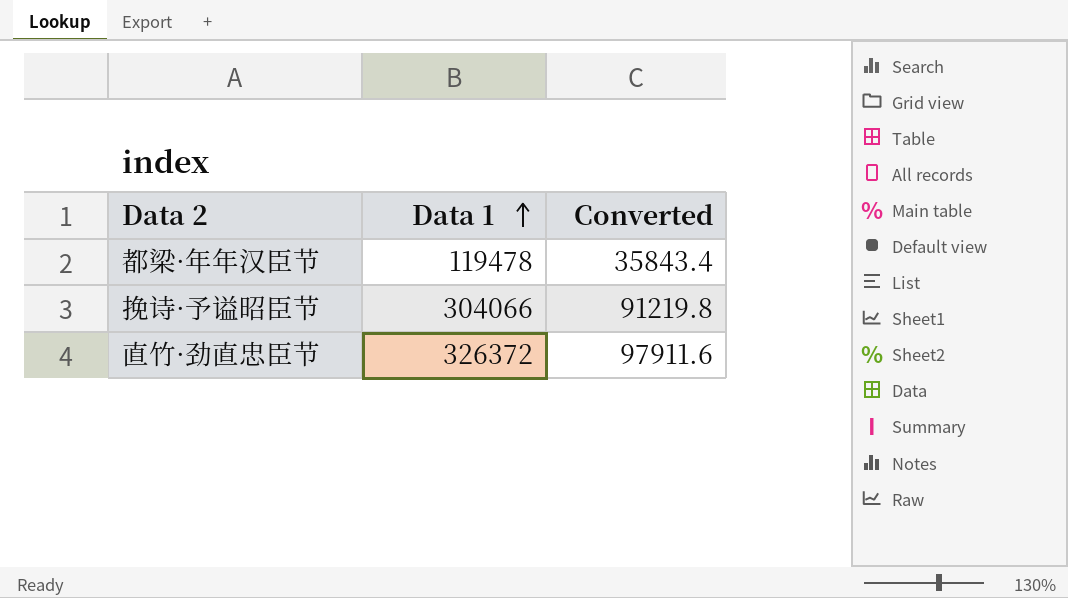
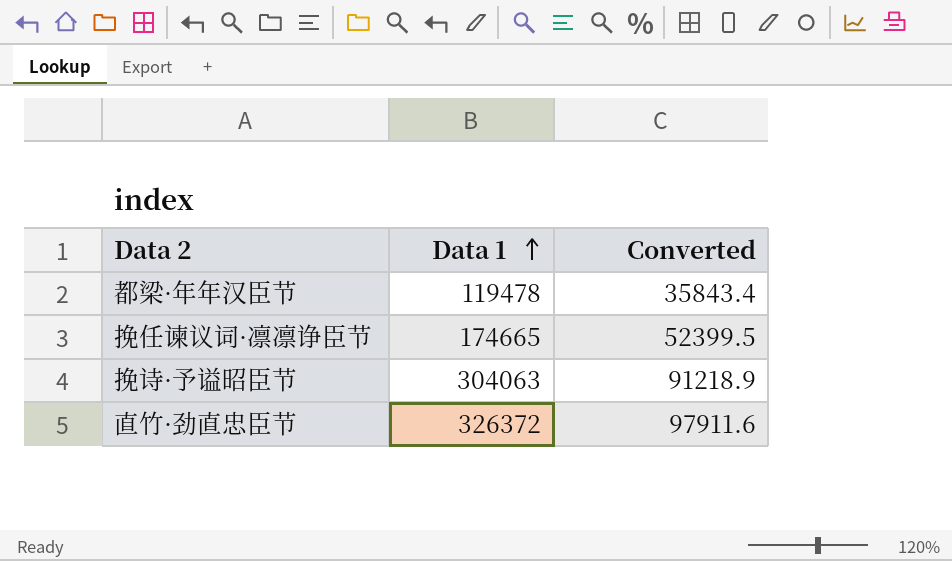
row 挽任谏议词·凛凛诤臣节: none -> 174665 | 52399.5
挽诗·予谥昭臣节 | Data 1: 304066 -> 304063
挽诗·予谥昭臣节 | Converted: 91219.8 -> 91218.9

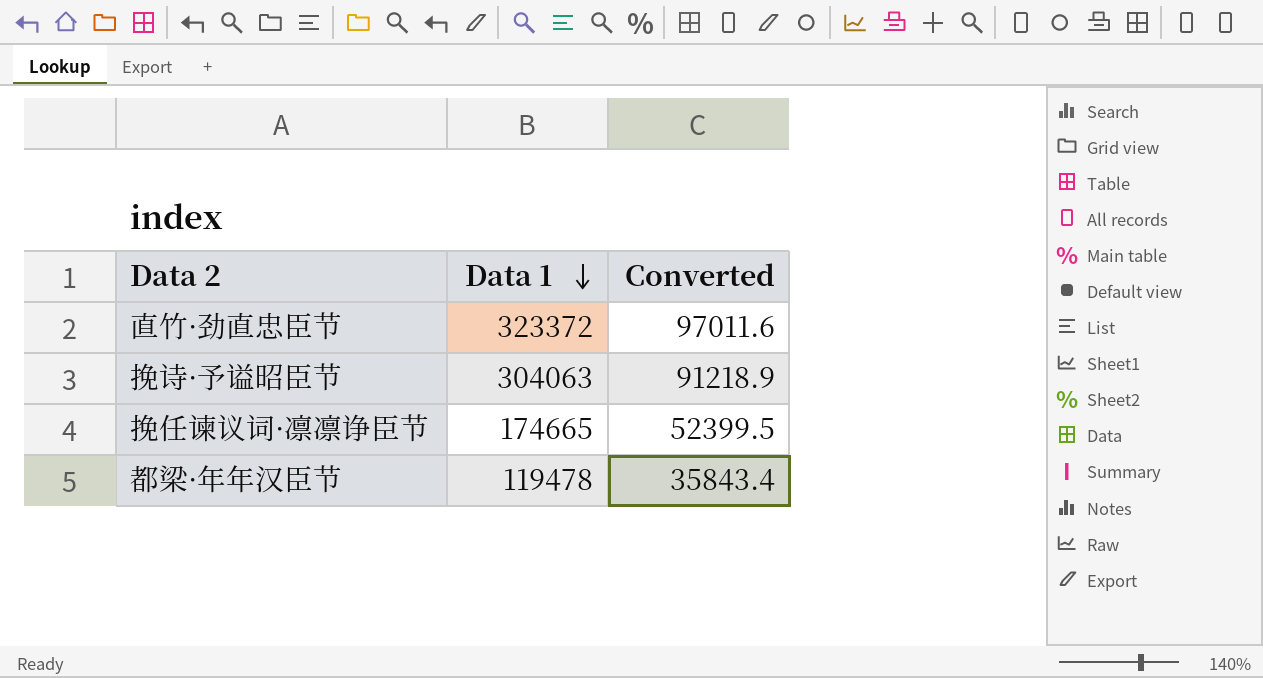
row order: Data 1 ascending -> Data 1 descending
直竹·劲直忠臣节 | Data 1: 326372 -> 323372
直竹·劲直忠臣节 | Converted: 97911.6 -> 97011.6

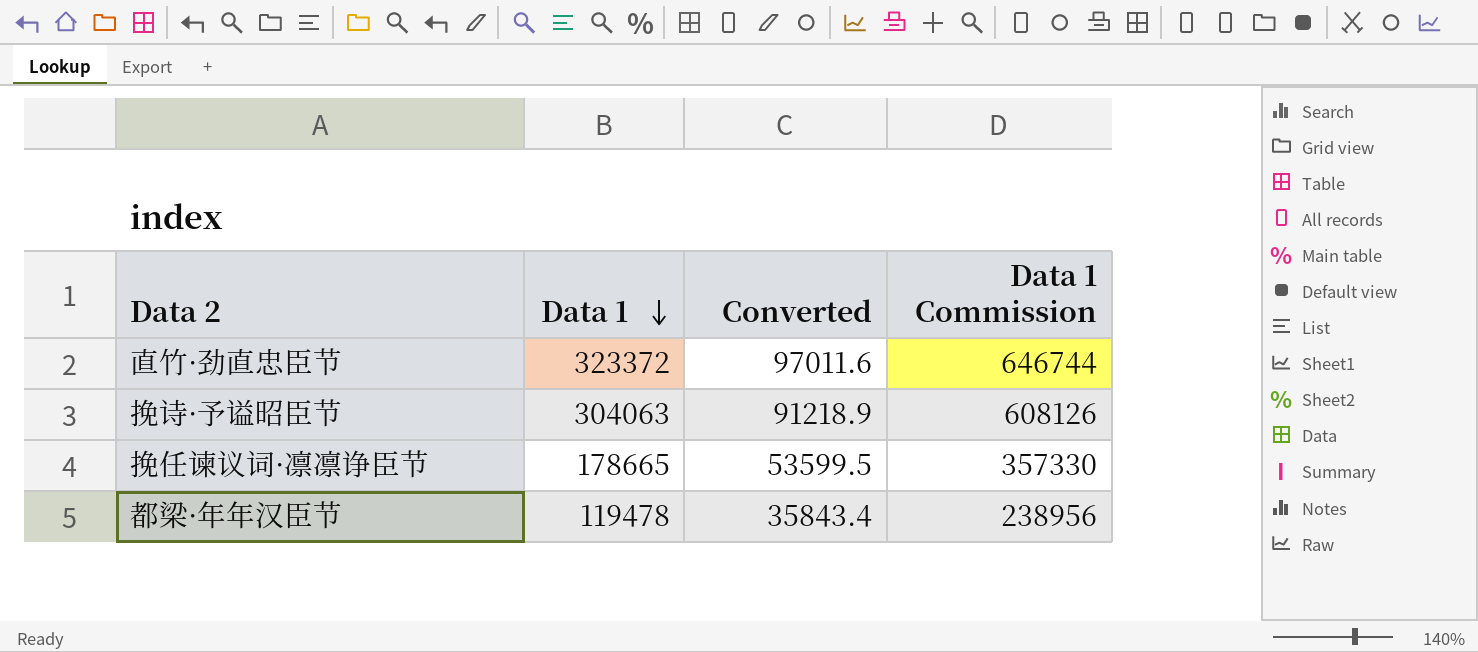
column Data 1 Commission | formula: none -> [Data 1] * 2
挽任谏议词·凛凛诤臣节 | Data 1: 174665 -> 178665
挽任谏议词·凛凛诤臣节 | Converted: 52399.5 -> 53599.5

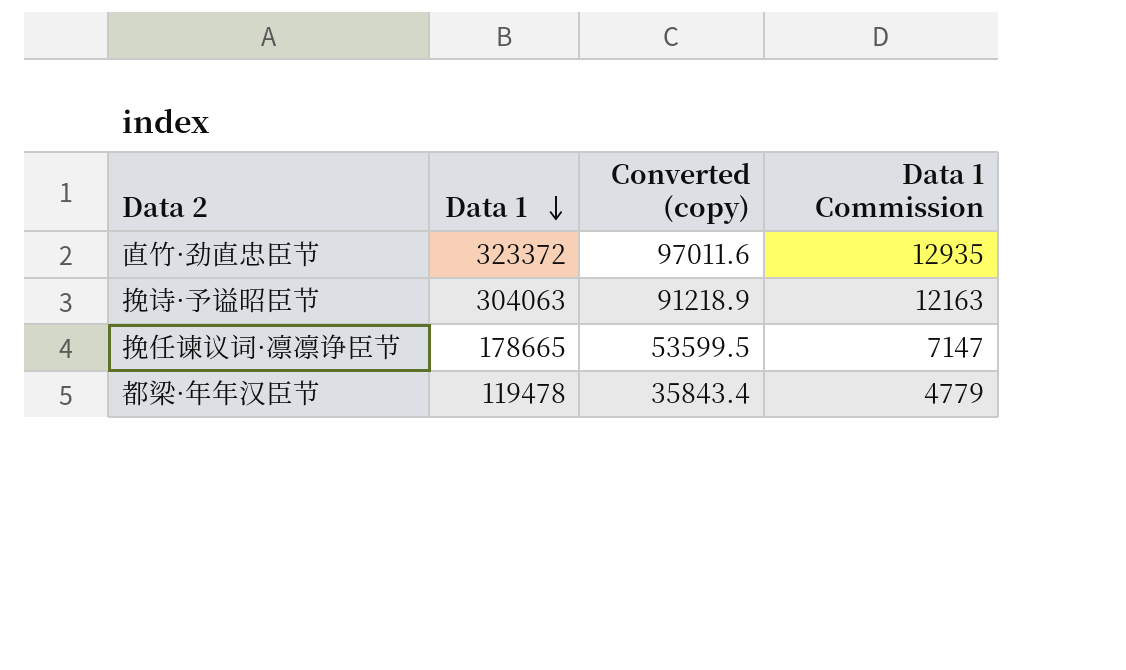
column name: Converted -> Converted (copy)
column Data 1 Commission | formula: [Data 1] * 2 -> [Data 1] * 0.04

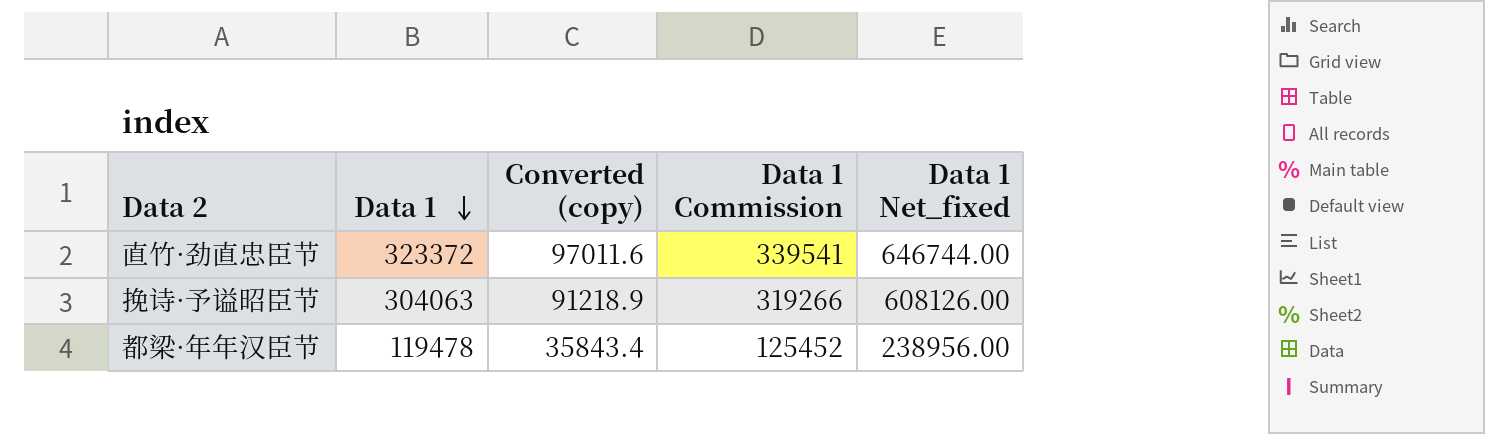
column Data 1 Commission | formula: [Data 1] * 0.04 -> [Data 1] * 1.05
column Data 1 Net_fixed | formula: none -> [Data 1] * 2
row 挽任谏议词·凛凛诤臣节: 178665 | 53599.5 | 7147 -> none

